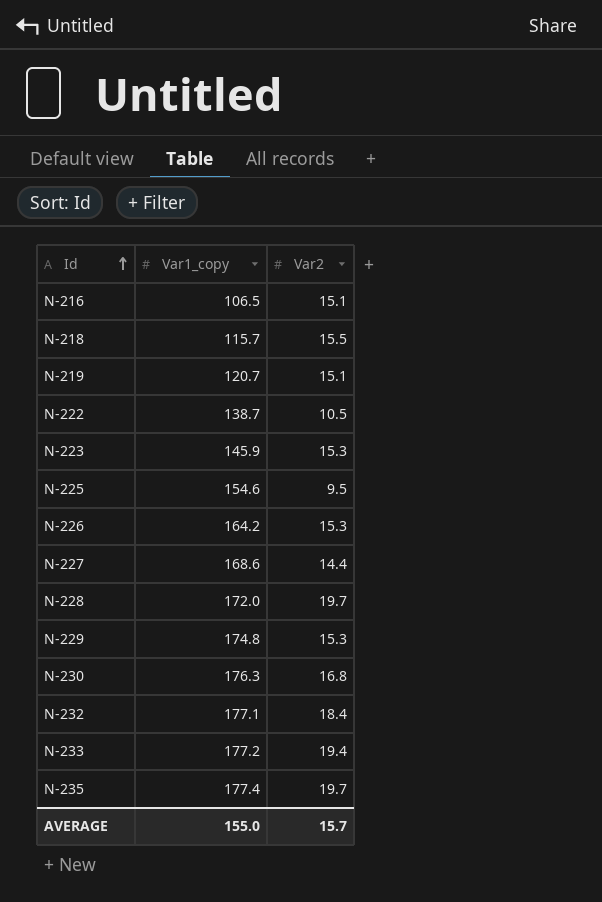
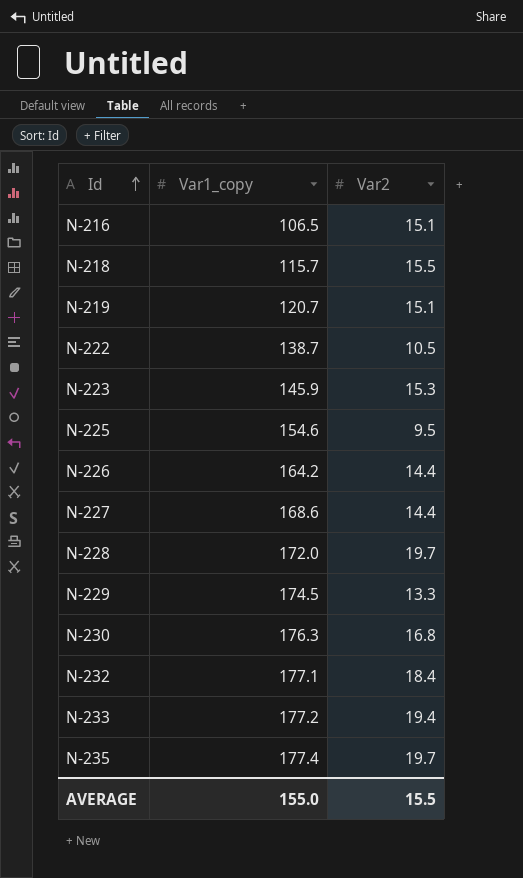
N-226 | Var2: 15.3 -> 14.4
N-229 | Var1_copy: 174.8 -> 174.5
N-229 | Var2: 15.3 -> 13.3
AVERAGE | Var2: 15.7 -> 15.5

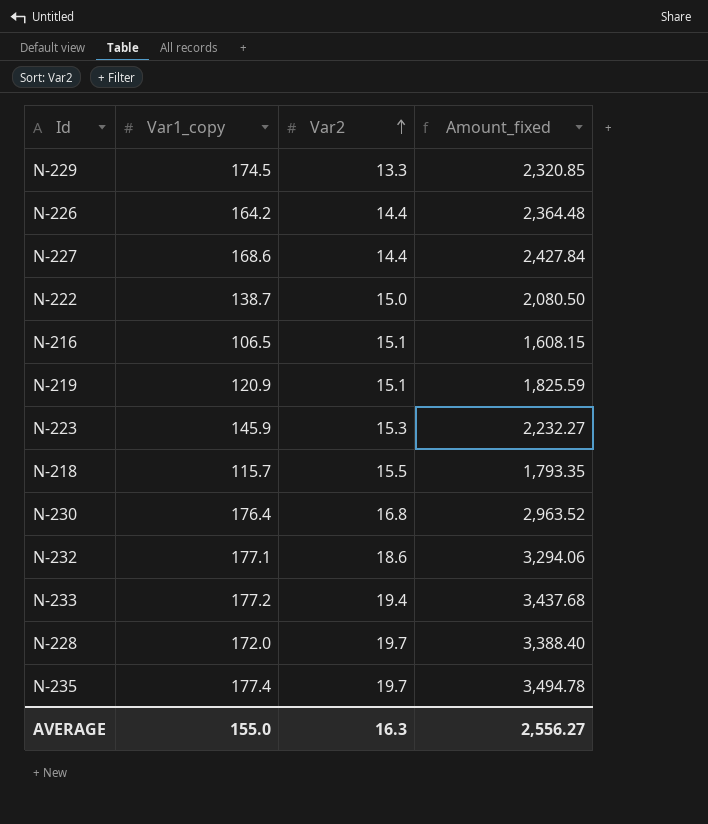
row order: Id ascending -> Var2 ascending
column Amount_fixed | formula: none -> [Var1_copy] * [Var2]
row N-225: 154.6 | 9.5 -> none
N-222 | Var2: 10.5 -> 15.0
N-219 | Var1_copy: 120.7 -> 120.9
N-230 | Var1_copy: 176.3 -> 176.4
N-232 | Var2: 18.4 -> 18.6
AVERAGE | Var2: 15.5 -> 16.3

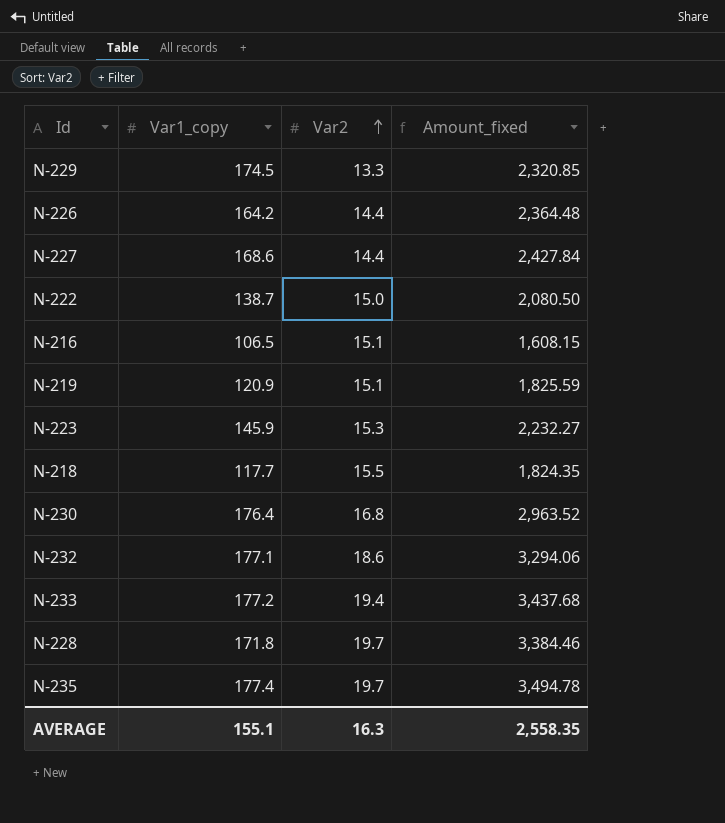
N-218 | Var1_copy: 115.7 -> 117.7
N-218 | Amount_fixed: 1,793.35 -> 1,824.35
N-228 | Var1_copy: 172.0 -> 171.8
N-228 | Amount_fixed: 3,388.40 -> 3,384.46
AVERAGE | Var1_copy: 155.0 -> 155.1
AVERAGE | Amount_fixed: 2,556.27 -> 2,558.35

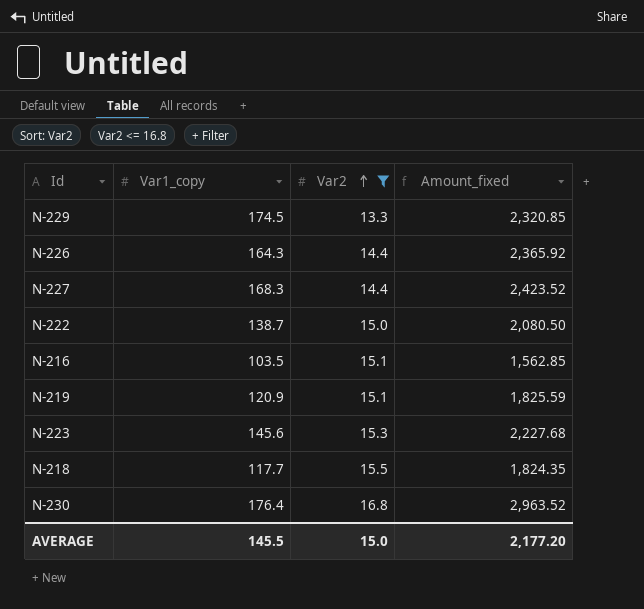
filter: none -> Var2 <= 16.8
N-226 | Var1_copy: 164.2 -> 164.3
N-226 | Amount_fixed: 2,364.48 -> 2,365.92
N-227 | Var1_copy: 168.6 -> 168.3
N-227 | Amount_fixed: 2,427.84 -> 2,423.52
N-216 | Var1_copy: 106.5 -> 103.5
N-216 | Amount_fixed: 1,608.15 -> 1,562.85
N-223 | Var1_copy: 145.9 -> 145.6
N-223 | Amount_fixed: 2,232.27 -> 2,227.68
AVERAGE | Var1_copy: 155.1 -> 145.5
AVERAGE | Var2: 16.3 -> 15.0
AVERAGE | Amount_fixed: 2,558.35 -> 2,177.20

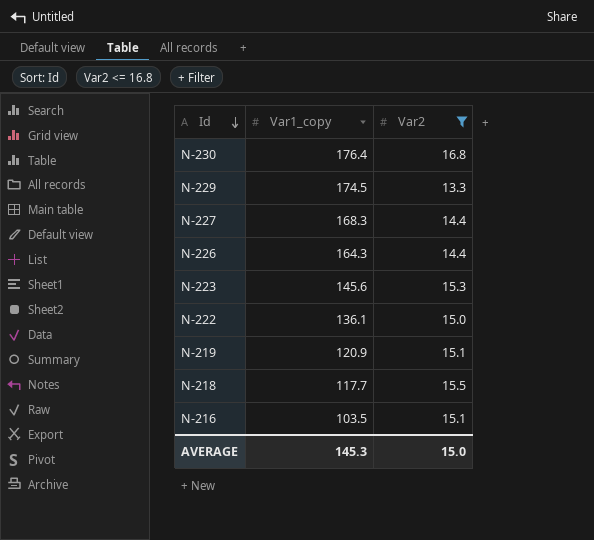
row order: Var2 ascending -> Id descending
column Amount_fixed | formula: [Var1_copy] * [Var2] -> none
N-222 | Var1_copy: 138.7 -> 136.1
AVERAGE | Var1_copy: 145.5 -> 145.3

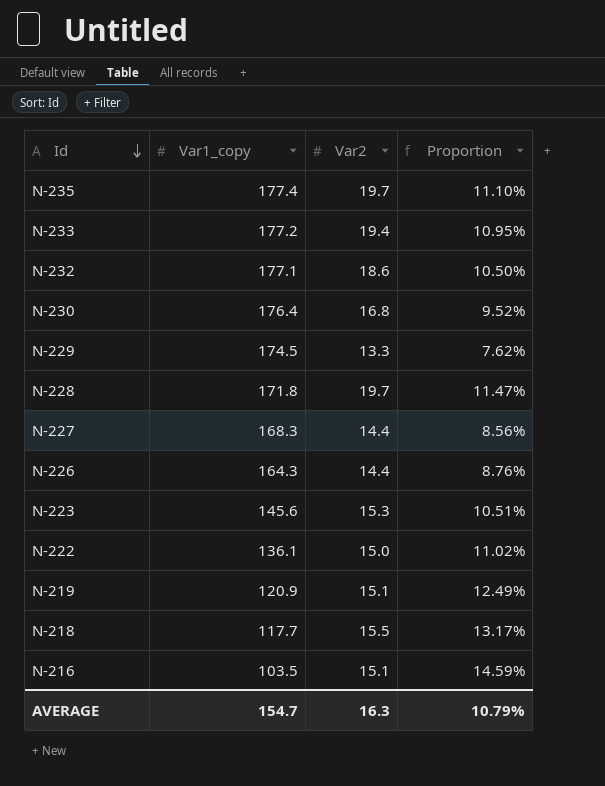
filter: Var2 <= 16.8 -> none
column Proportion | formula: none -> [Var2] / [Var1_copy]
AVERAGE | Var1_copy: 145.3 -> 154.7
AVERAGE | Var2: 15.0 -> 16.3

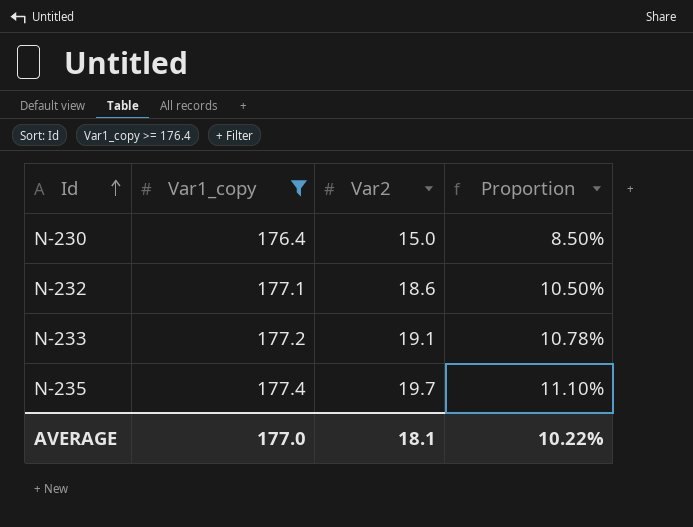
filter: none -> Var1_copy >= 176.4
row order: Id descending -> Id ascending
N-230 | Var2: 16.8 -> 15.0
N-230 | Proportion: 9.52% -> 8.50%
N-233 | Var2: 19.4 -> 19.1
N-233 | Proportion: 10.95% -> 10.78%
AVERAGE | Var1_copy: 154.7 -> 177.0
AVERAGE | Var2: 16.3 -> 18.1
AVERAGE | Proportion: 10.79% -> 10.22%

